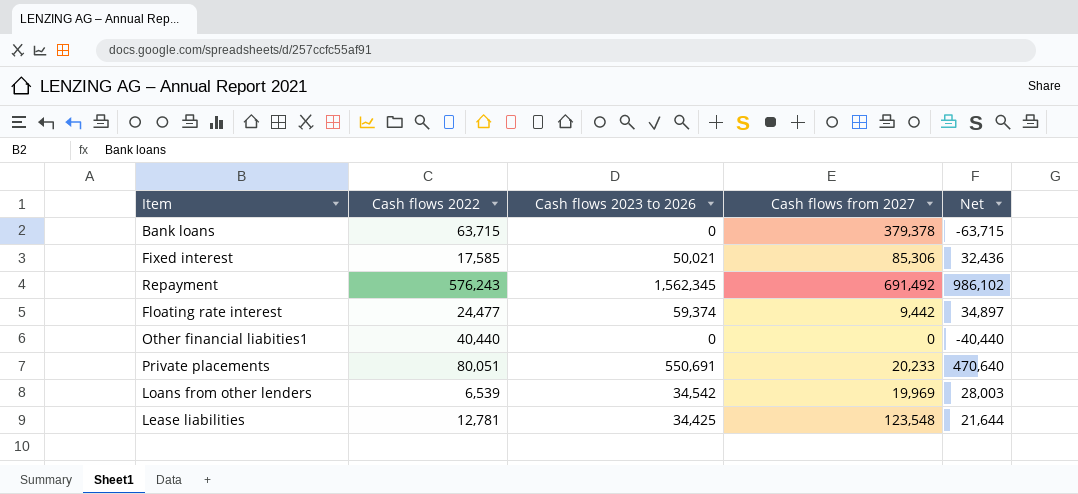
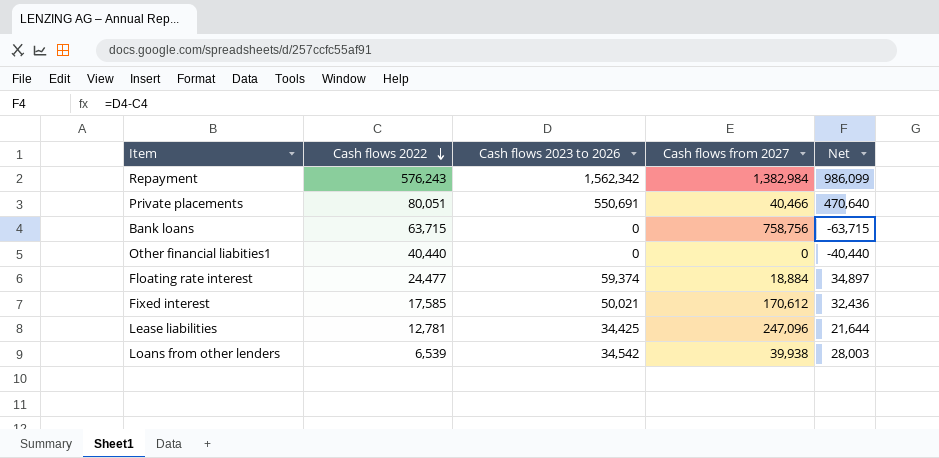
row order: none -> Cash flows 2022 descending
Repayment | Cash flows 2023 to 2026: 1,562,345 -> 1,562,342
Repayment | Cash flows from 2027: 691,492 -> 1,382,984
Repayment | Net: 986,102 -> 986,099
Private placements | Cash flows from 2027: 20,233 -> 40,466
Bank loans | Cash flows from 2027: 379,378 -> 758,756
Floating rate interest | Cash flows from 2027: 9,442 -> 18,884
Fixed interest | Cash flows from 2027: 85,306 -> 170,612
Lease liabilities | Cash flows from 2027: 123,548 -> 247,096
Loans from other lenders | Cash flows from 2027: 19,969 -> 39,938

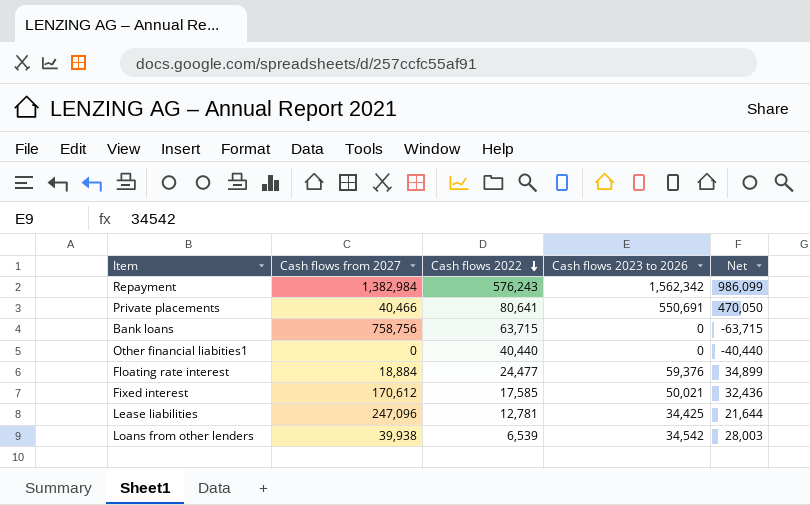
column Cash flows from 2027 | position: 4 -> 2
Private placements | Cash flows 2022: 80,051 -> 80,641
Private placements | Net: 470,640 -> 470,050
Floating rate interest | Cash flows 2023 to 2026: 59,374 -> 59,376
Floating rate interest | Net: 34,897 -> 34,899

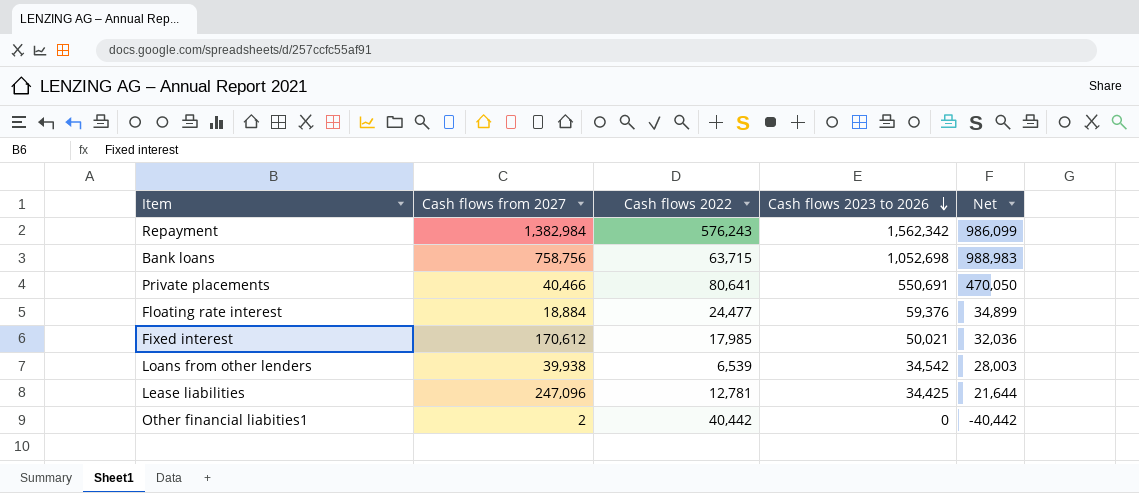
row order: Cash flows 2022 descending -> Cash flows 2023 to 2026 descending
Bank loans | Cash flows 2023 to 2026: 0 -> 1,052,698
Bank loans | Net: -63,715 -> 988,983
Fixed interest | Cash flows 2022: 17,585 -> 17,985
Fixed interest | Net: 32,436 -> 32,036
Other financial liabities1 | Cash flows from 2027: 0 -> 2
Other financial liabities1 | Cash flows 2022: 40,440 -> 40,442
Other financial liabities1 | Net: -40,440 -> -40,442

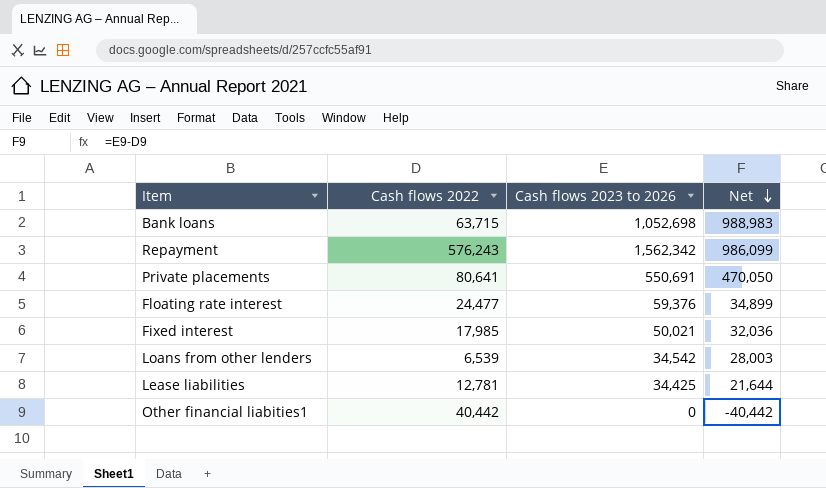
row order: Cash flows 2023 to 2026 descending -> Net descending
column Cash flows from 2027 | position: 2 -> none

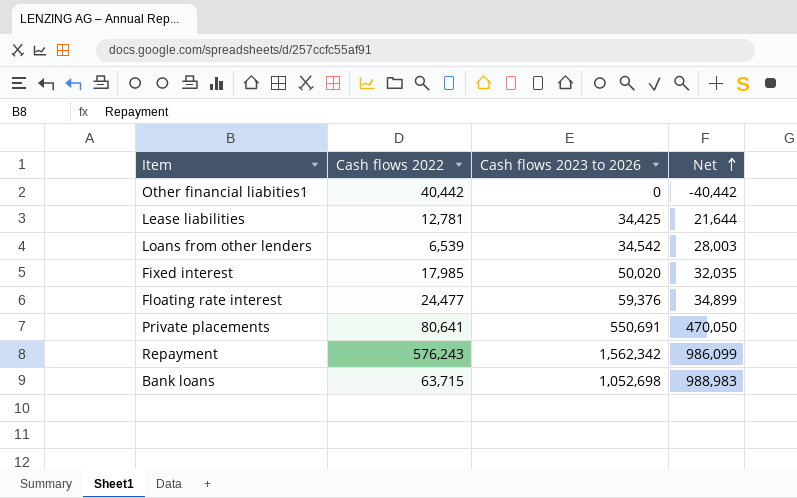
row order: Net descending -> Net ascending
Fixed interest | Cash flows 2023 to 2026: 50,021 -> 50,020
Fixed interest | Net: 32,036 -> 32,035

